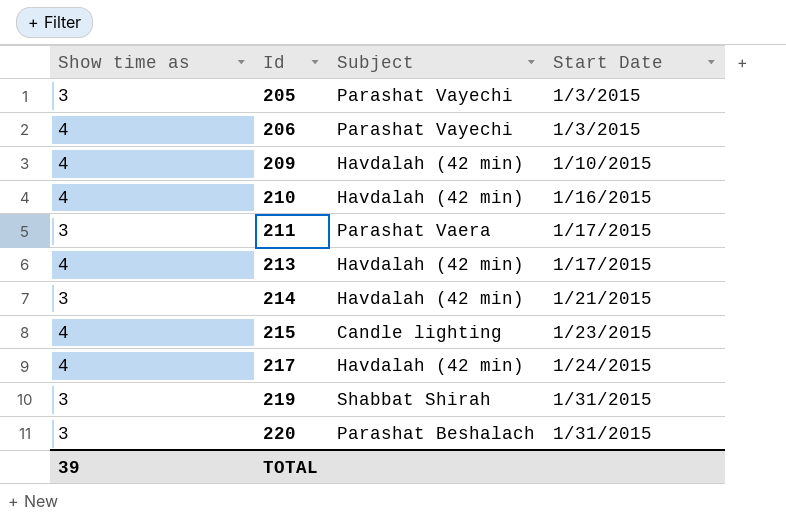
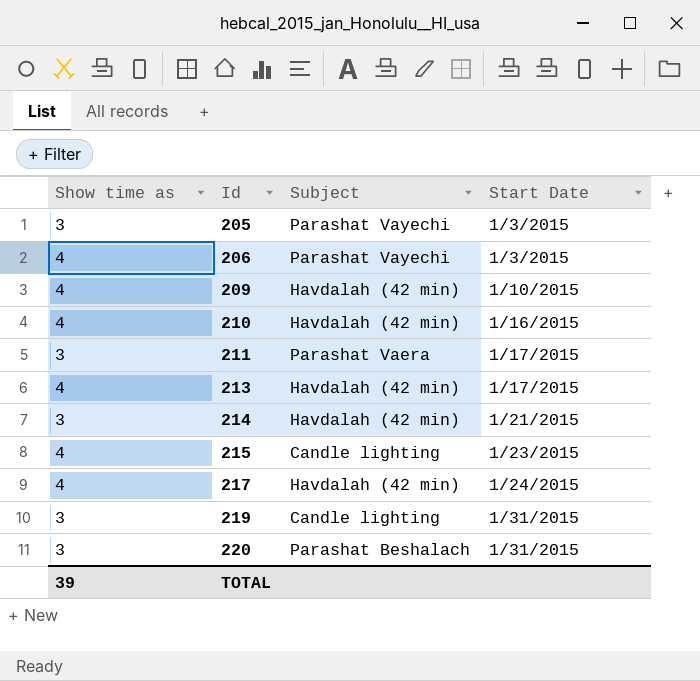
219 | Subject: Shabbat Shirah -> Candle lighting

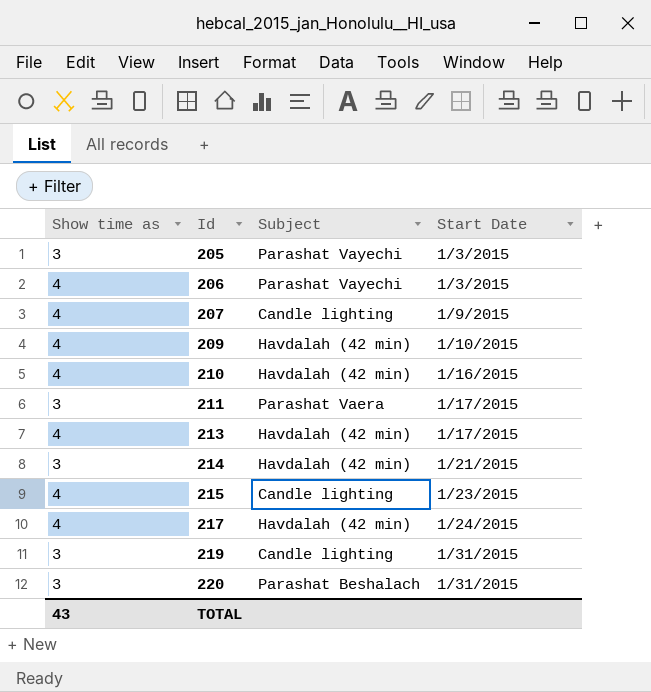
row 207: none -> 4 | Candle lighting | 1/9/2015
TOTAL | Show time as: 39 -> 43

